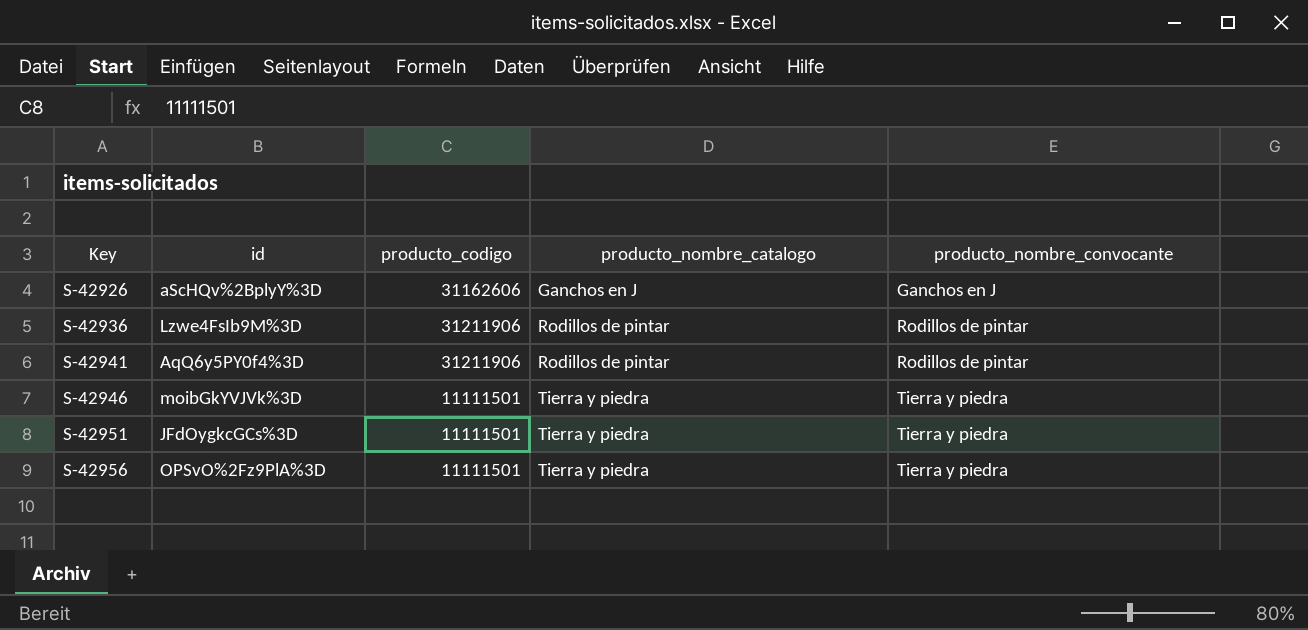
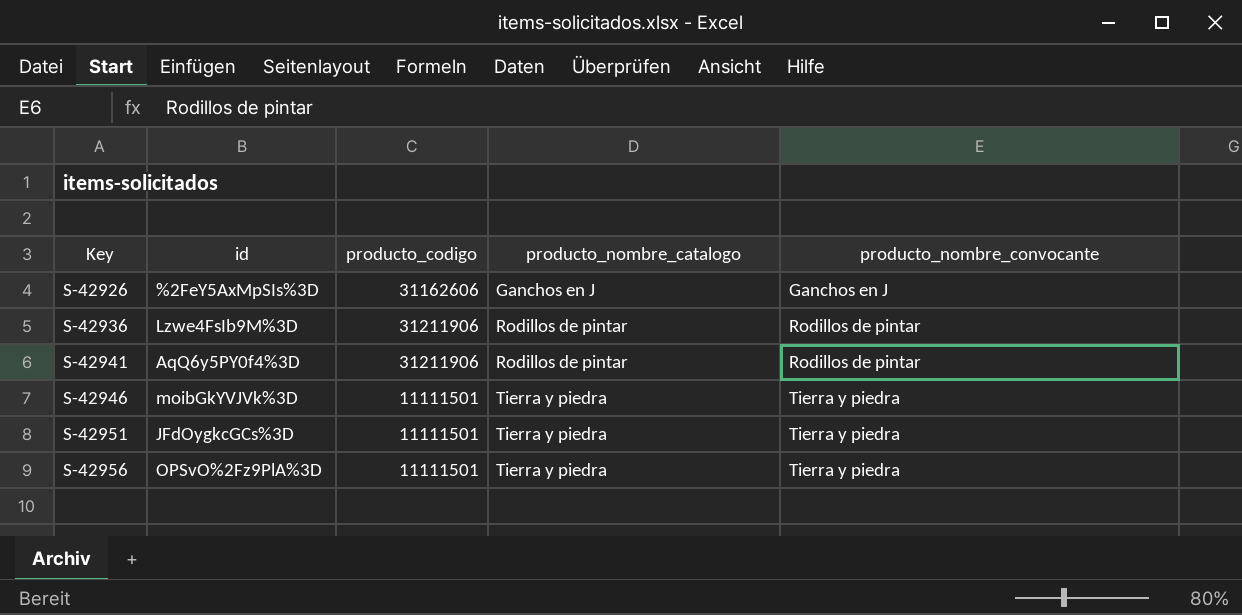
S-42926 | id: aScHQv%2BplyY%3D -> %2FeY5AxMpSIs%3D

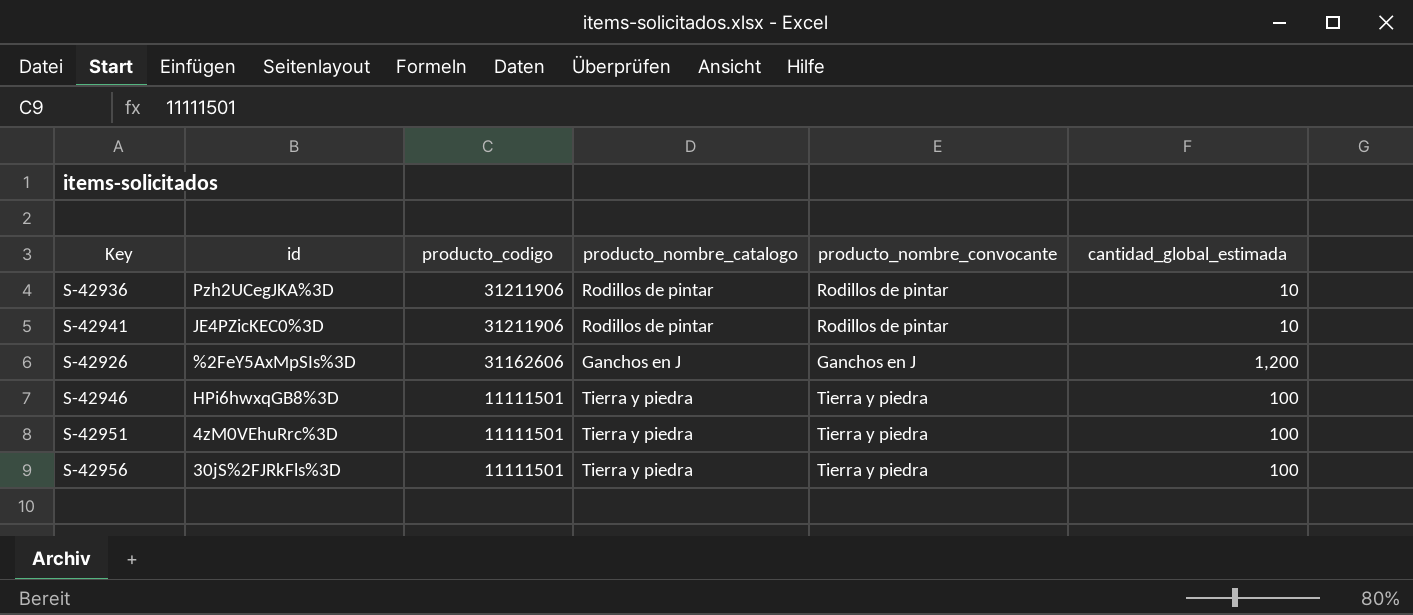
row order: Key ascending -> producto_codigo descending
column cantidad_global_estimada | position: none -> 6
S-42936 | id: Lzwe4FsIb9M%3D -> Pzh2UCegJKA%3D
S-42941 | id: AqQ6y5PY0f4%3D -> JE4PZicKEC0%3D
S-42946 | id: moibGkYVJVk%3D -> HPi6hwxqGB8%3D
S-42951 | id: JFdOygkcGCs%3D -> 4zM0VEhuRrc%3D
S-42956 | id: OPSvO%2Fz9PlA%3D -> 30jS%2FJRkFls%3D

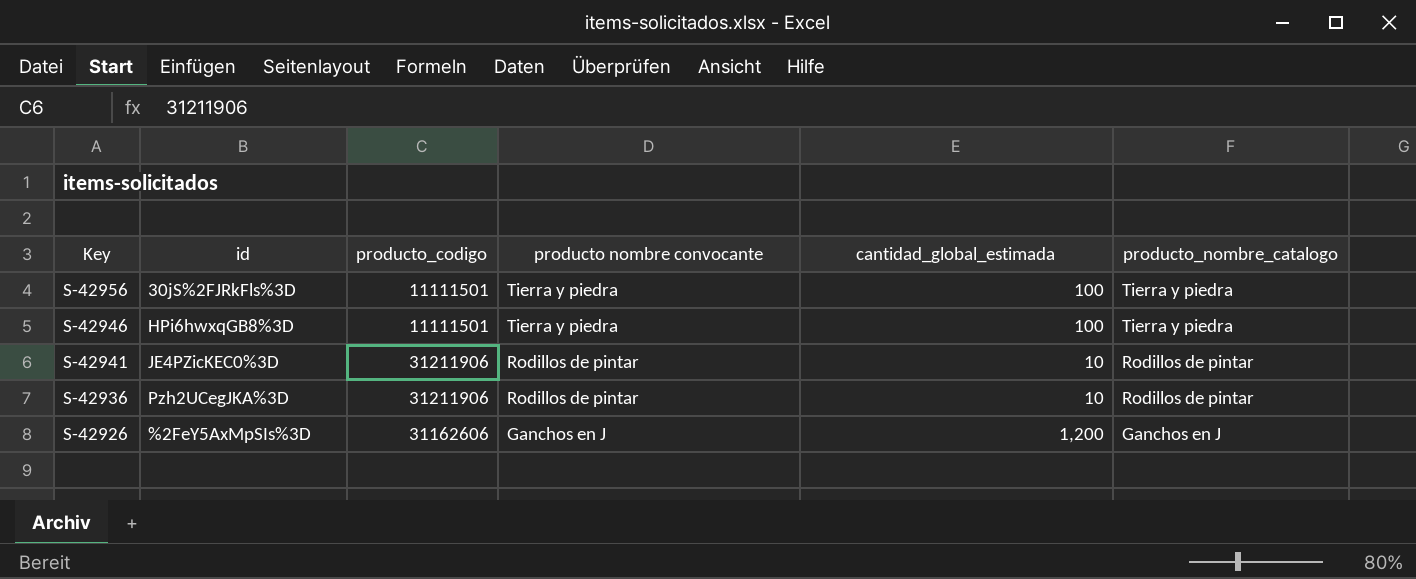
row order: producto_codigo descending -> Key descending
column name: producto_nombre_convocante -> producto nombre convocante
column producto_nombre_catalogo | position: 4 -> 6
row S-42951: 4zM0VEhuRrc%3D | 11111501 | Tierra y piedra | Tierra y piedra | 100 -> none

